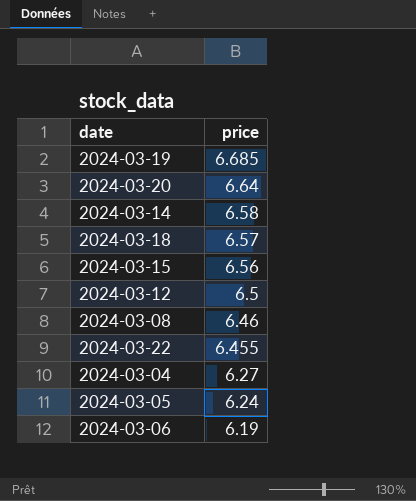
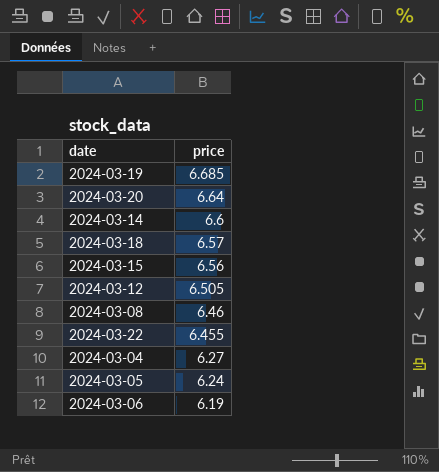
2024-03-14 | price: 6.58 -> 6.6
2024-03-12 | price: 6.5 -> 6.505

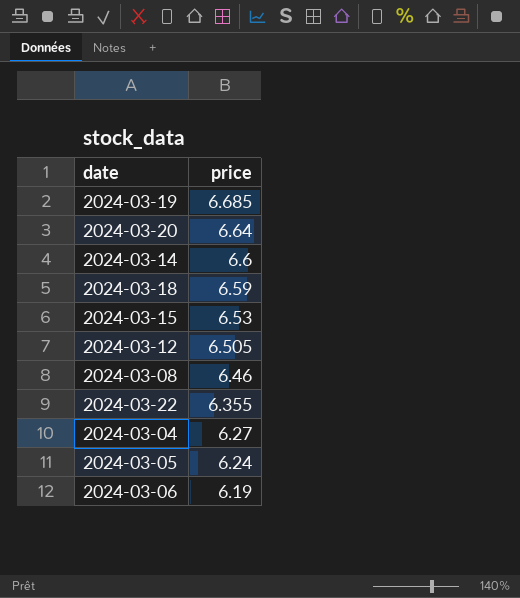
2024-03-18 | price: 6.57 -> 6.59
2024-03-15 | price: 6.56 -> 6.53
2024-03-22 | price: 6.455 -> 6.355

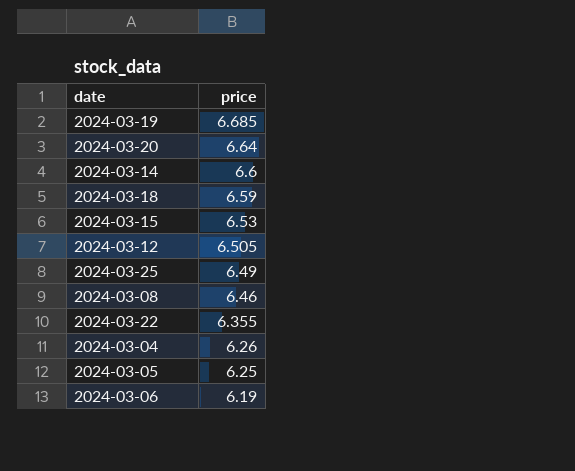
row 2024-03-25: none -> 6.49
2024-03-04 | price: 6.27 -> 6.26
2024-03-05 | price: 6.24 -> 6.25

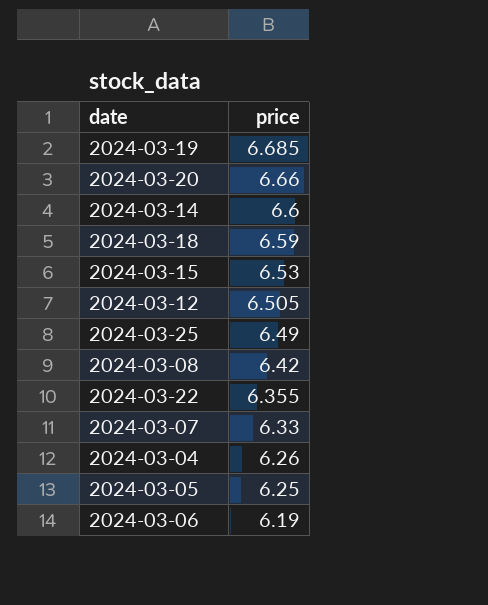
2024-03-20 | price: 6.64 -> 6.66
2024-03-08 | price: 6.46 -> 6.42
row 2024-03-07: none -> 6.33

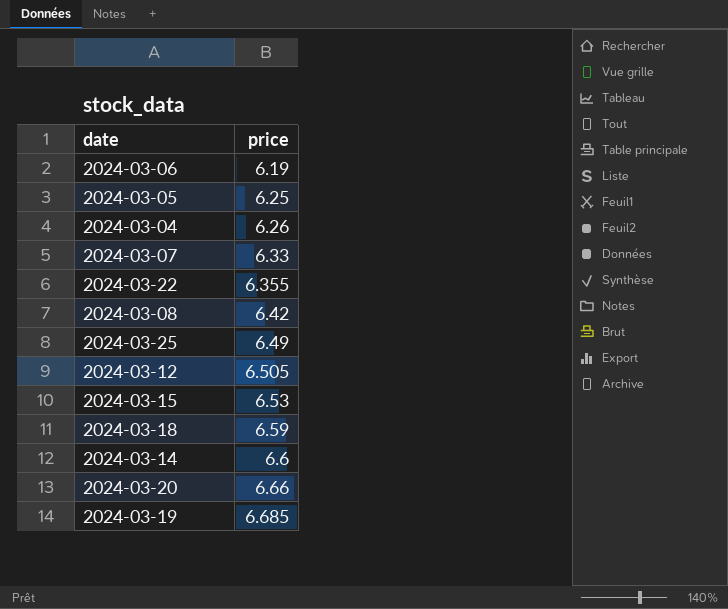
row order: price descending -> price ascending

